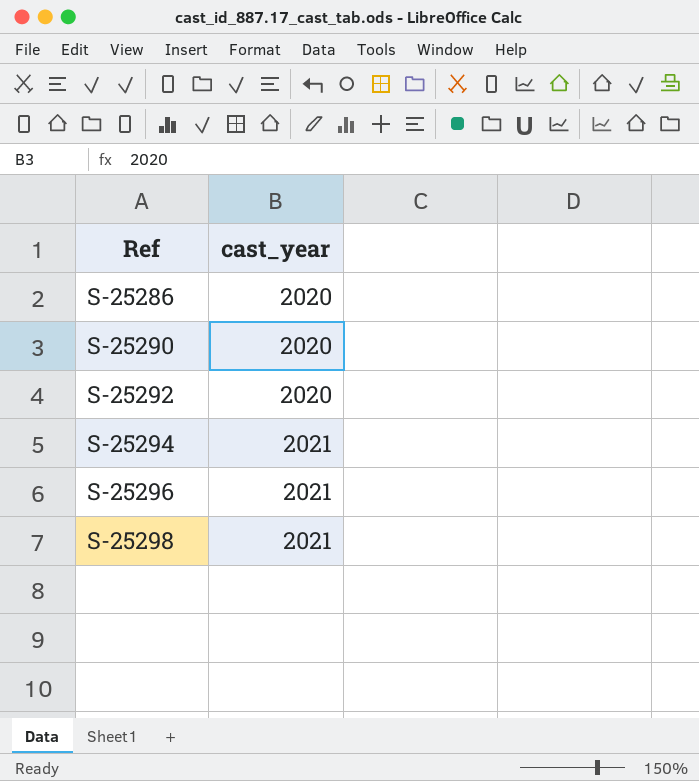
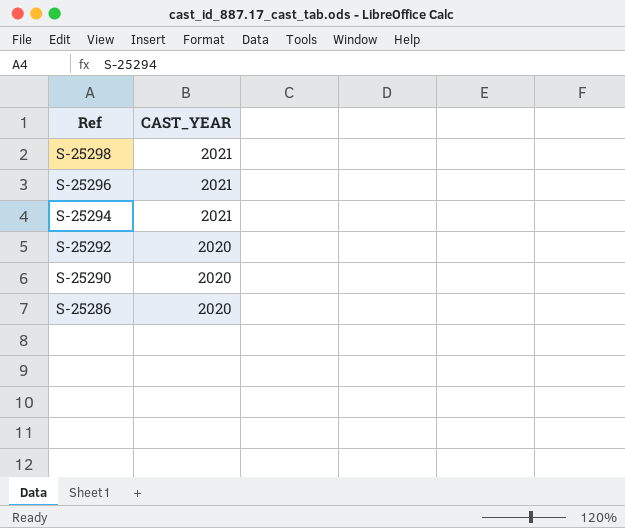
row order: Ref ascending -> Ref descending
column name: cast_year -> CAST_YEAR

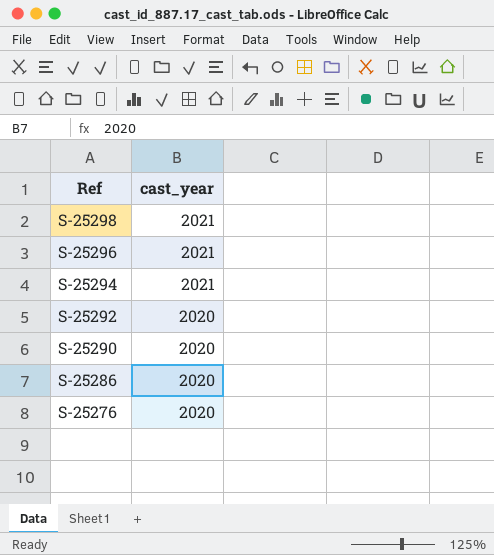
column name: CAST_YEAR -> cast_year
row S-25276: none -> 2020

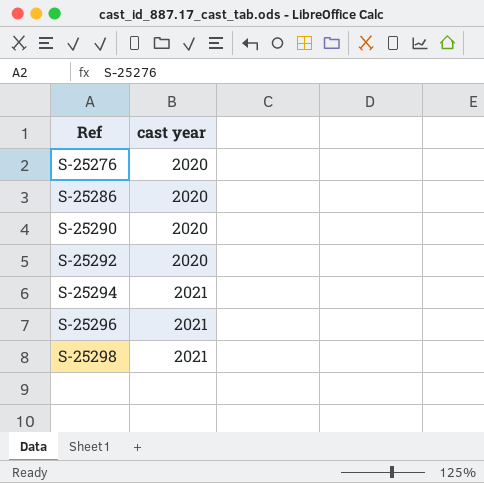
row order: Ref descending -> Ref ascending
column name: cast_year -> cast year

